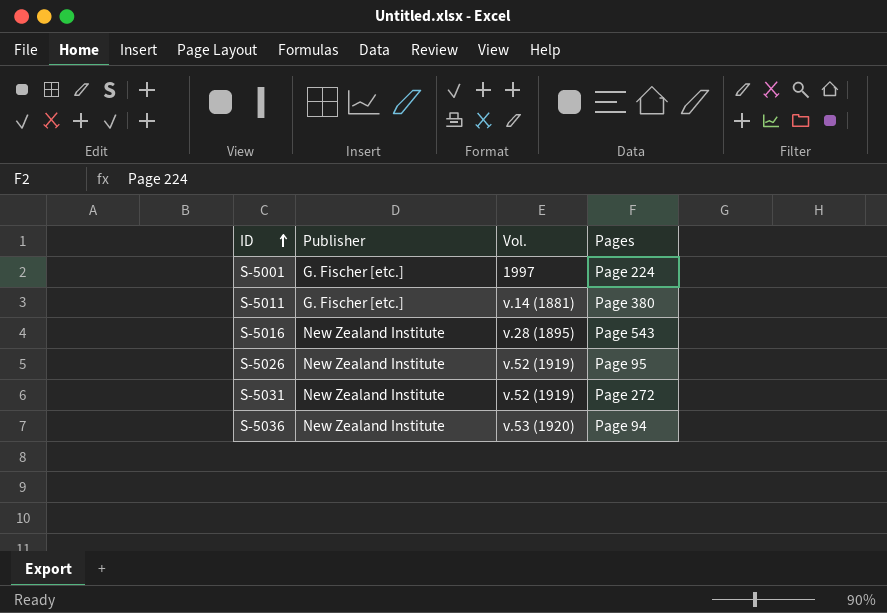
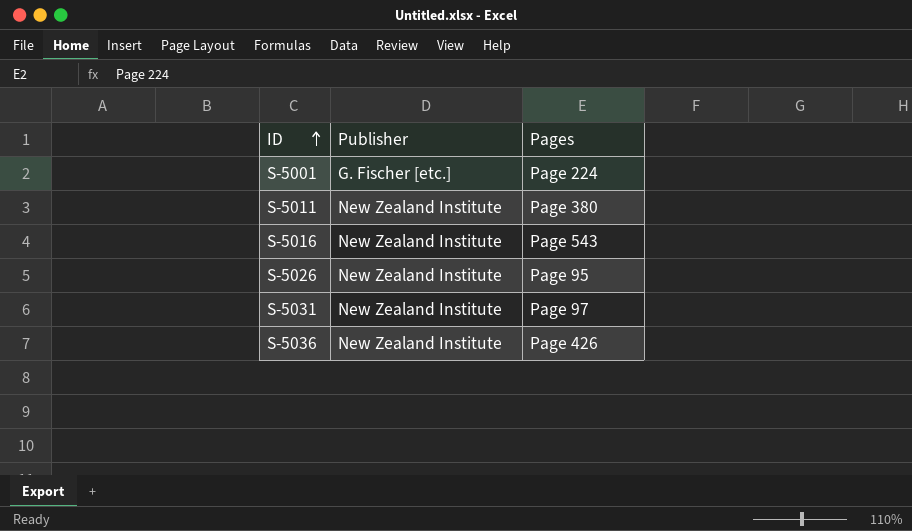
column Vol. | position: 3 -> none
S-5011 | Publisher: G. Fischer [etc.] -> New Zealand Institute
S-5031 | Pages: Page 272 -> Page 97
S-5036 | Pages: Page 94 -> Page 426

